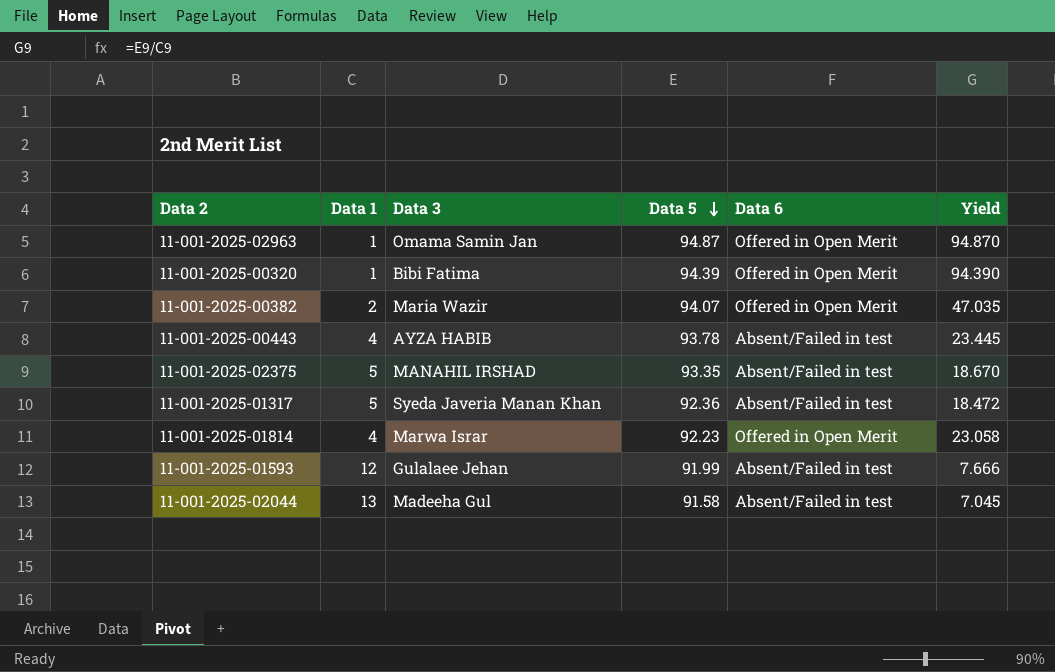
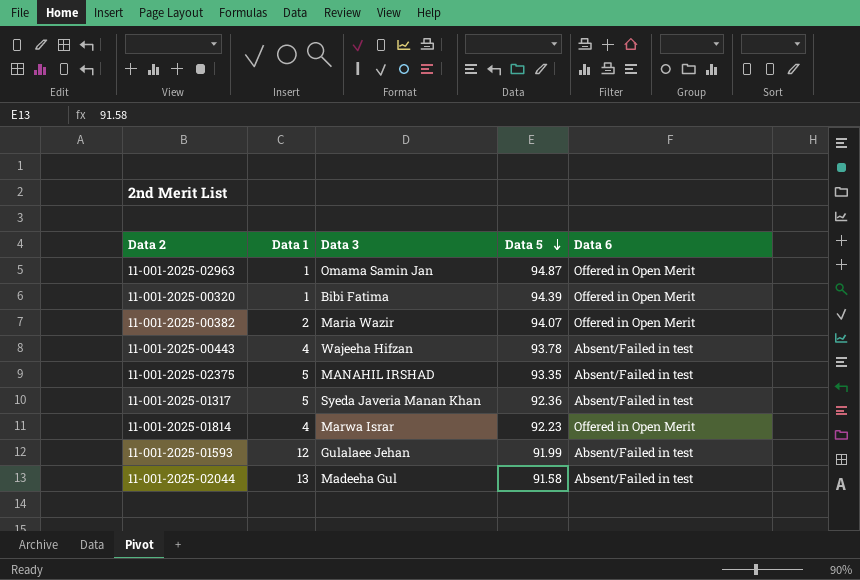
column Yield | formula: [Data 5] / [Data 1] -> none
11-001-2025-00443 | Data 3: AYZA HABIB -> Wajeeha Hifzan

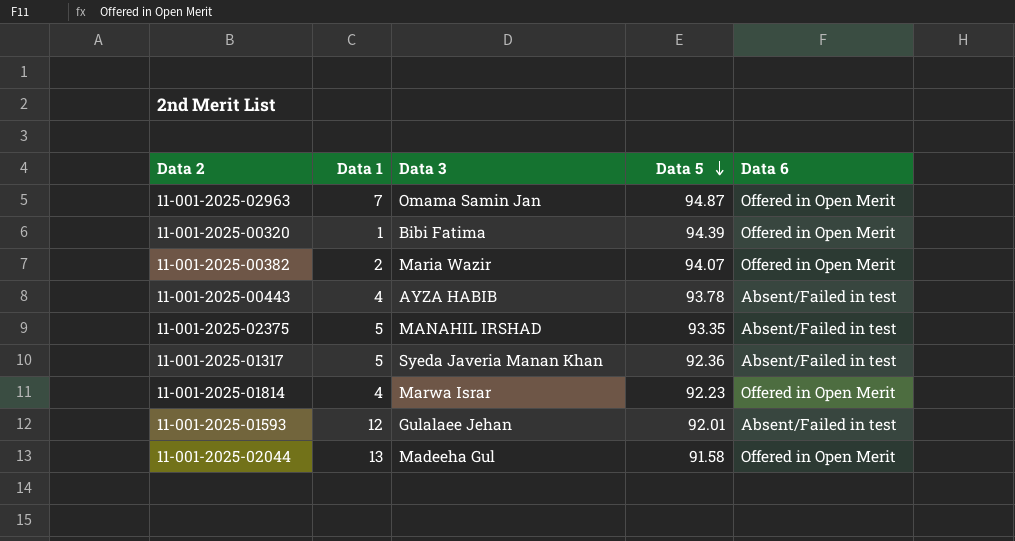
11-001-2025-02963 | Data 1: 1 -> 7
11-001-2025-00443 | Data 3: Wajeeha Hifzan -> AYZA HABIB
11-001-2025-01593 | Data 5: 91.99 -> 92.01
11-001-2025-02044 | Data 6: Absent/Failed in test -> Offered in Open Merit

